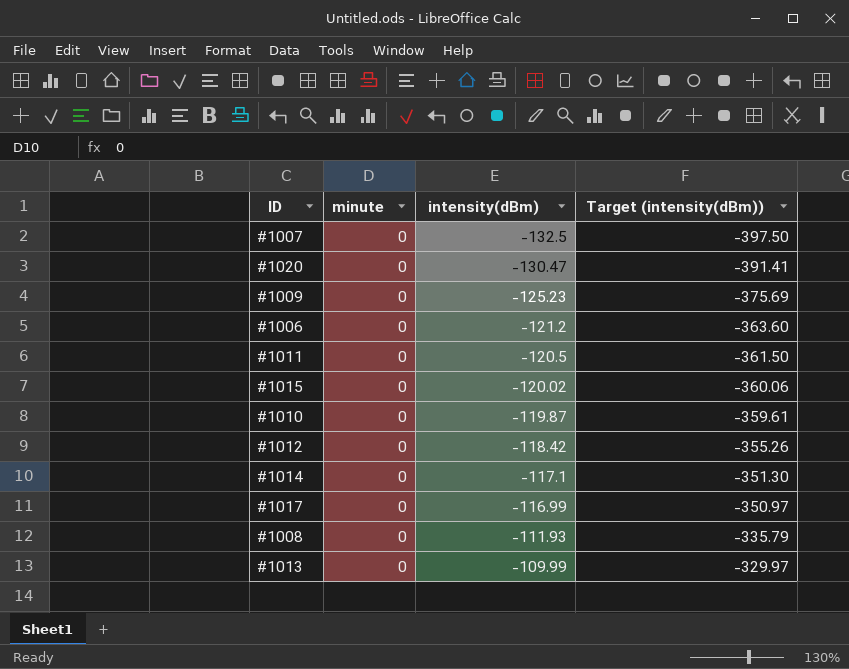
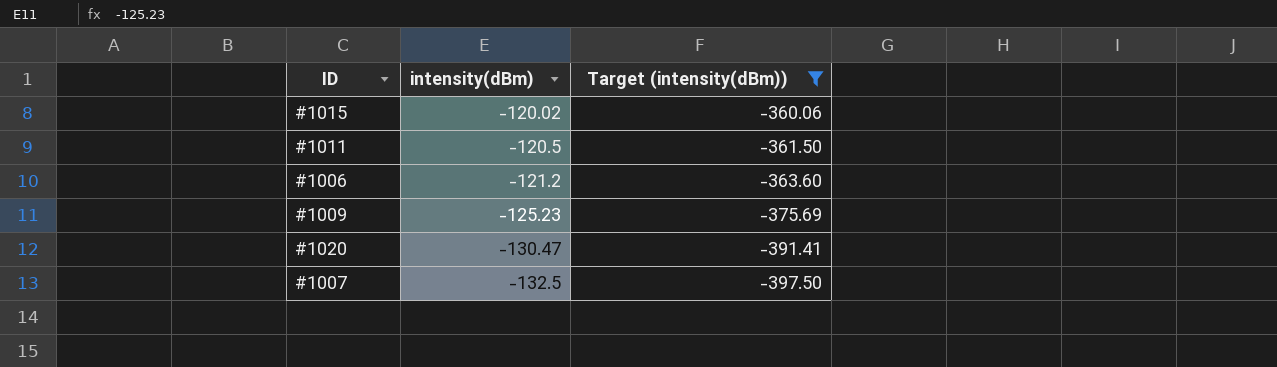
filter: none -> Target (intensity(dBm)) <= -360.06
row order: intensity(dBm) ascending -> intensity(dBm) descending
column minute | position: 2 -> none

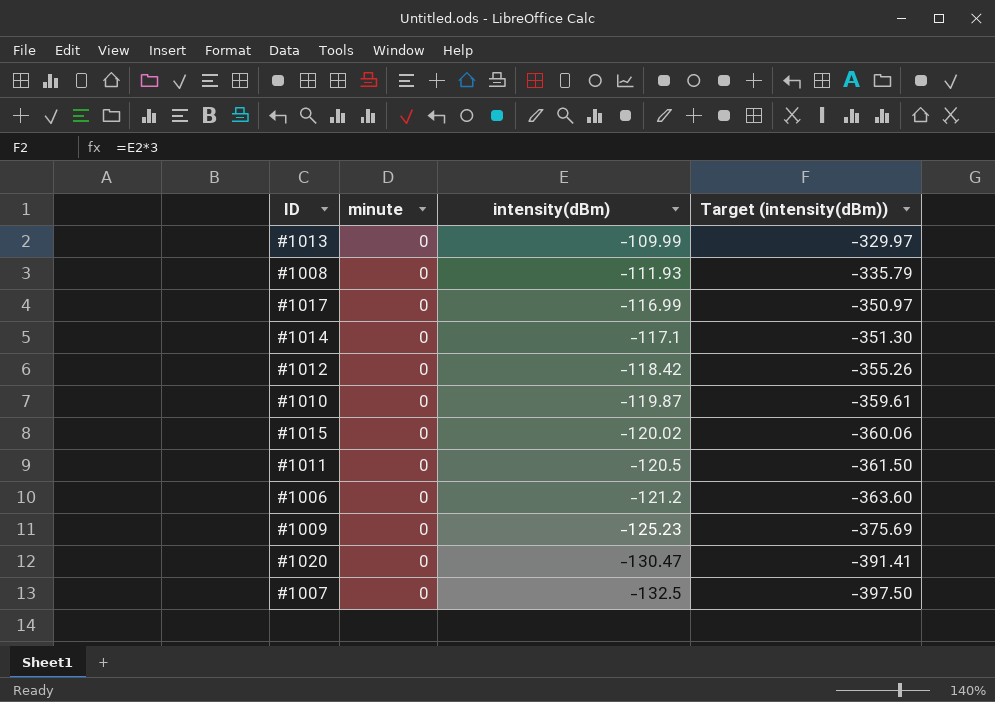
filter: Target (intensity(dBm)) <= -360.06 -> none
column minute | position: none -> 2

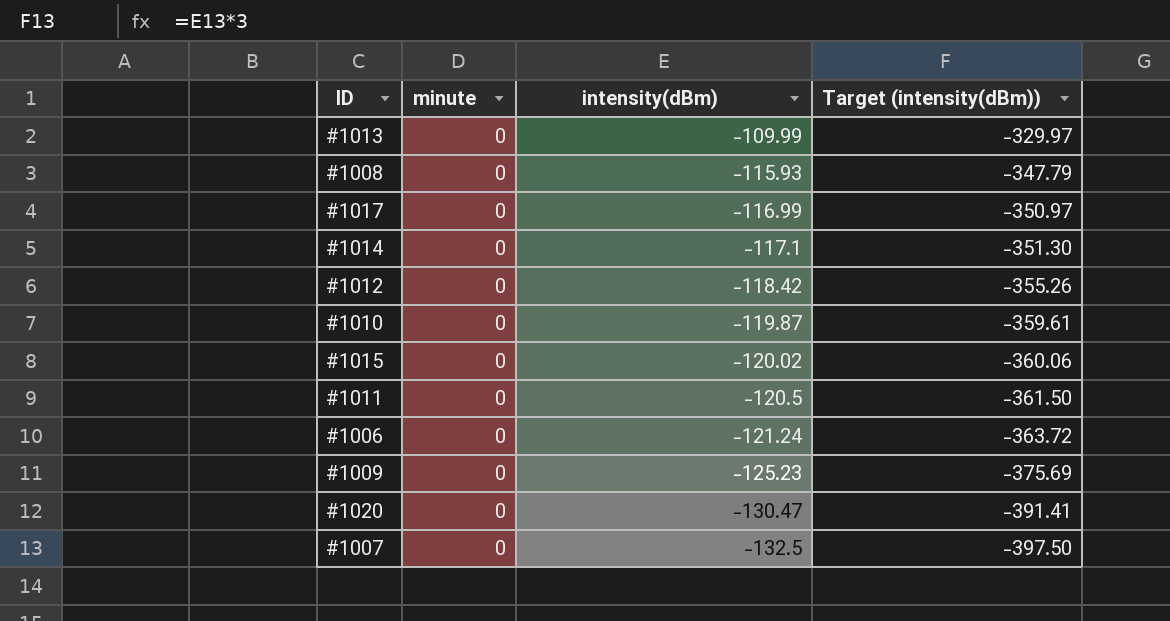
#1008 | intensity(dBm): -111.93 -> -115.93
#1008 | Target (intensity(dBm)): -335.79 -> -347.79
#1006 | intensity(dBm): -121.2 -> -121.24
#1006 | Target (intensity(dBm)): -363.60 -> -363.72

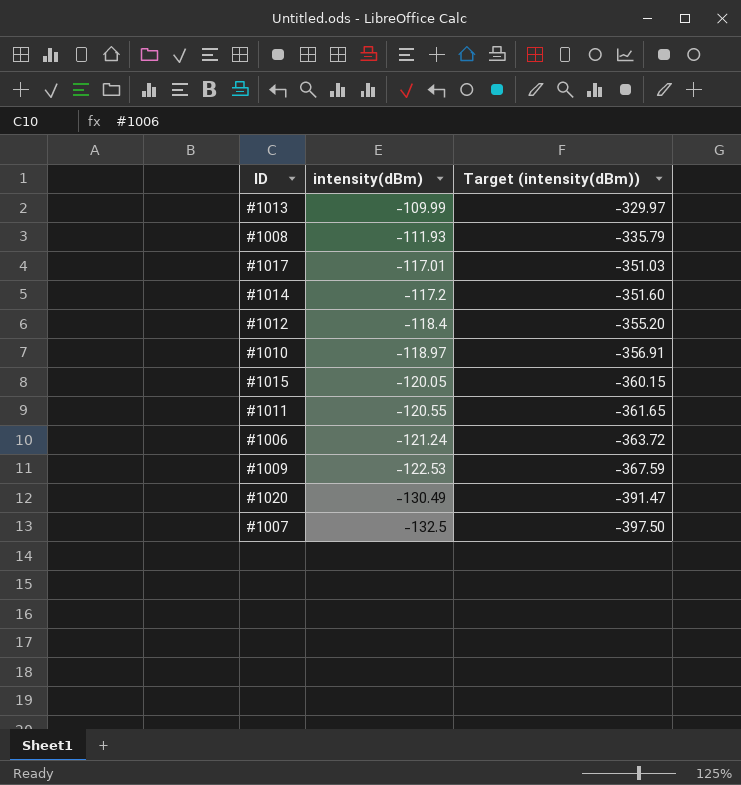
column minute | position: 2 -> none
#1008 | intensity(dBm): -115.93 -> -111.93
#1008 | Target (intensity(dBm)): -347.79 -> -335.79
#1017 | intensity(dBm): -116.99 -> -117.01
#1017 | Target (intensity(dBm)): -350.97 -> -351.03
#1014 | intensity(dBm): -117.1 -> -117.2
#1014 | Target (intensity(dBm)): -351.30 -> -351.60
#1012 | intensity(dBm): -118.42 -> -118.4
#1012 | Target (intensity(dBm)): -355.26 -> -355.20
#1010 | intensity(dBm): -119.87 -> -118.97
#1010 | Target (intensity(dBm)): -359.61 -> -356.91
#1015 | intensity(dBm): -120.02 -> -120.05
#1015 | Target (intensity(dBm)): -360.06 -> -360.15
#1011 | intensity(dBm): -120.5 -> -120.55
#1011 | Target (intensity(dBm)): -361.50 -> -361.65
#1009 | intensity(dBm): -125.23 -> -122.53
#1009 | Target (intensity(dBm)): -375.69 -> -367.59
#1020 | intensity(dBm): -130.47 -> -130.49
#1020 | Target (intensity(dBm)): -391.41 -> -391.47

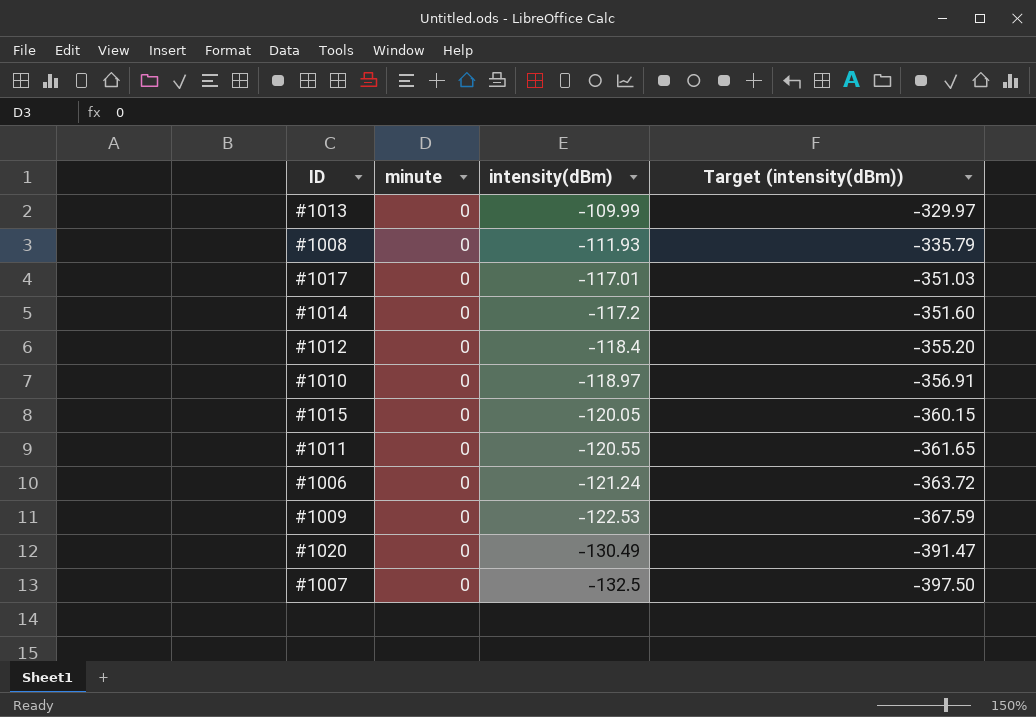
column minute | position: none -> 2

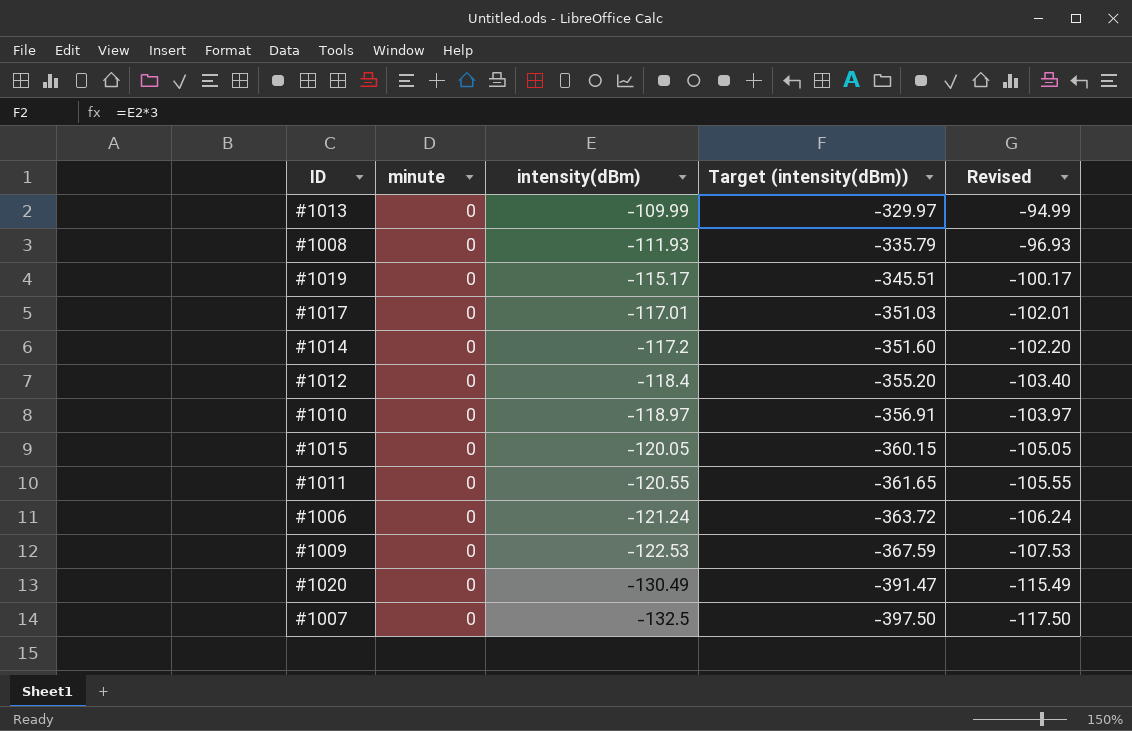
column Revised | formula: none -> [intensity(dBm)] + 15
row #1019: none -> 0 | -115.17 | -345.51 | -100.17

